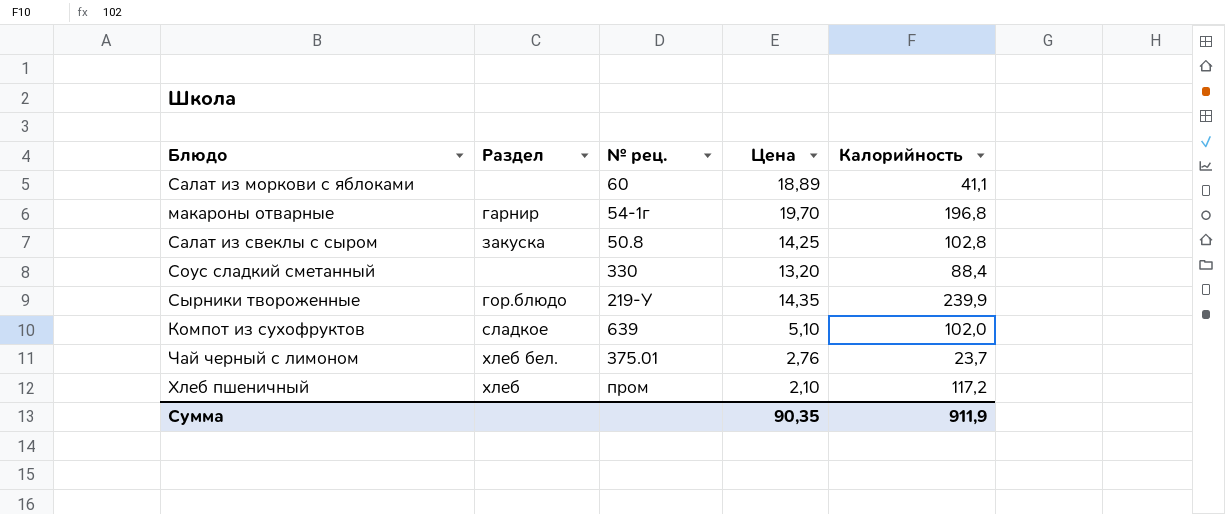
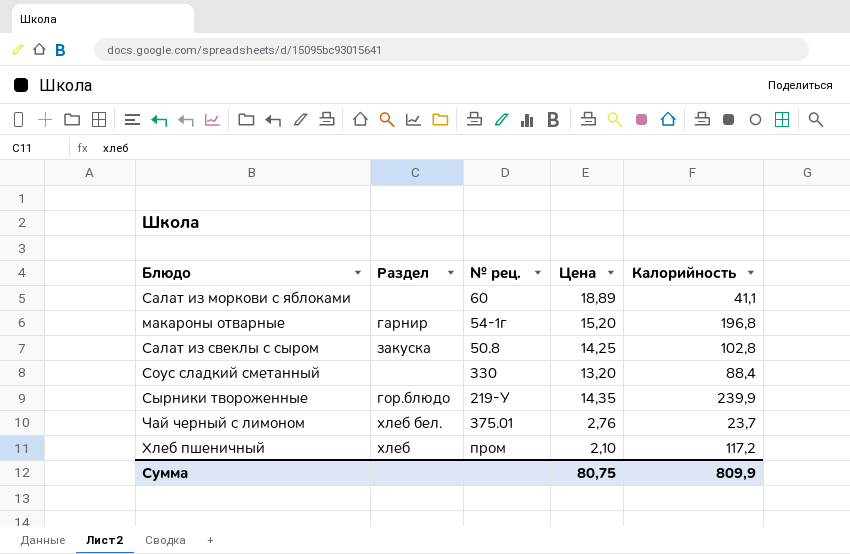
row Компот из сухофруктов: сладкое | 639 | 5,10 | 102,0 -> none
макароны отварные | Цена: 19,70 -> 15,20
Сумма | Цена: 90,35 -> 80,75
Сумма | Калорийность: 911,9 -> 809,9

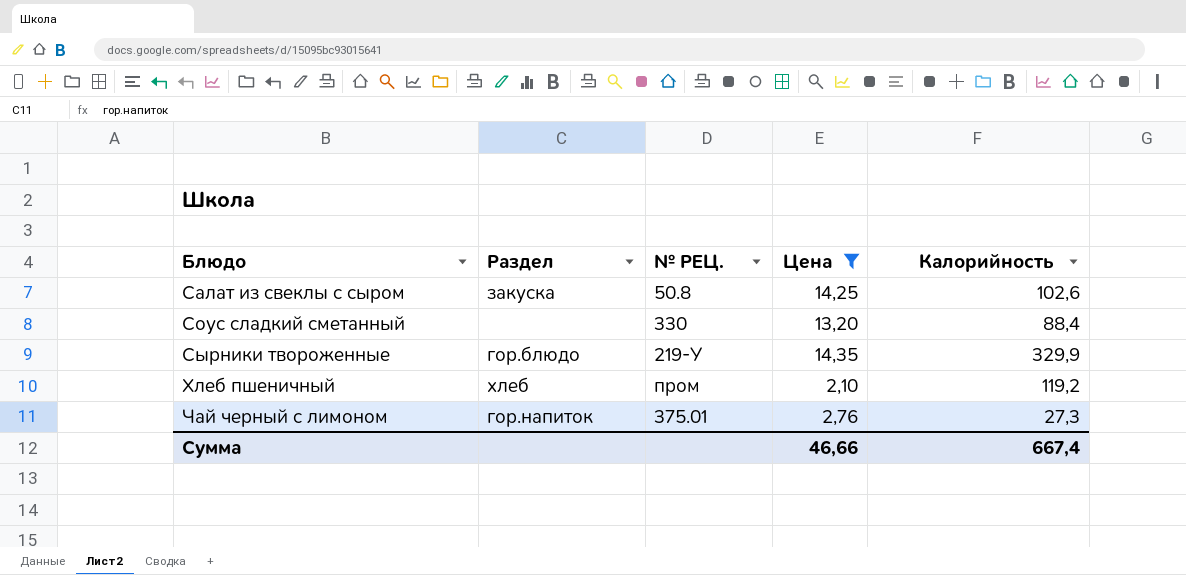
filter: none -> Цена <= 14,35
row order: none -> Блюдо ascending
column name: № рец. -> № РЕЦ.
Салат из свеклы с сыром | Калорийность: 102,8 -> 102,6
Сырники твороженные | Калорийность: 239,9 -> 329,9
Хлеб пшеничный | Калорийность: 117,2 -> 119,2
Чай черный с лимоном | Раздел: хлеб бел. -> гор.напиток
Чай черный с лимоном | Калорийность: 23,7 -> 27,3
Сумма | Цена: 80,75 -> 46,66
Сумма | Калорийность: 809,9 -> 667,4

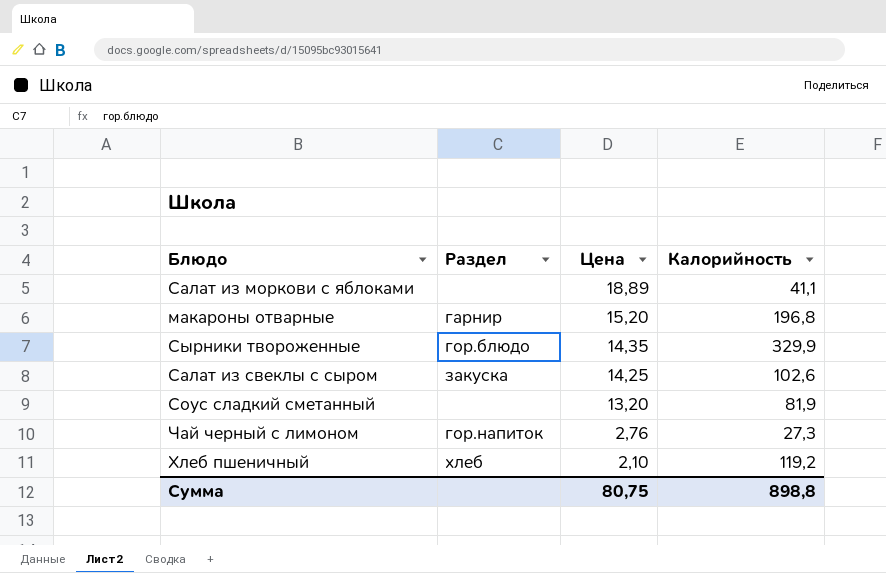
filter: Цена <= 14,35 -> none
row order: Блюдо ascending -> Цена descending
column № РЕЦ. | position: 3 -> none
Соус сладкий сметанный | Калорийность: 88,4 -> 81,9
Сумма | Цена: 46,66 -> 80,75
Сумма | Калорийность: 667,4 -> 898,8

